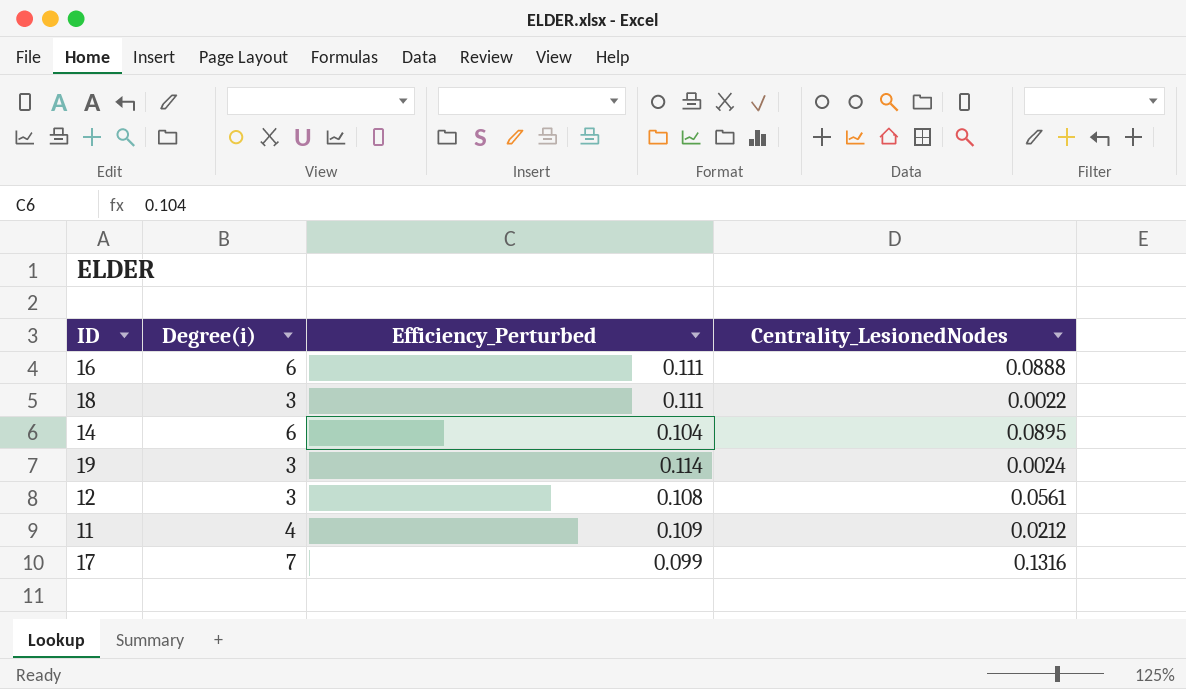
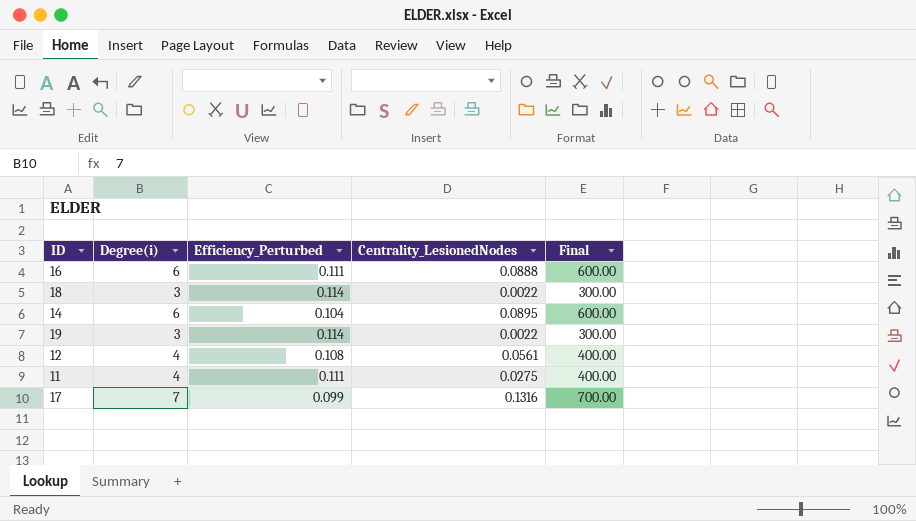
column Final | formula: none -> [Degree(i)] * 100
18 | Efficiency_Perturbed: 0.111 -> 0.114
19 | Centrality_LesionedNodes: 0.0024 -> 0.0022
12 | Degree(i): 3 -> 4
11 | Efficiency_Perturbed: 0.109 -> 0.111
11 | Centrality_LesionedNodes: 0.0212 -> 0.0275

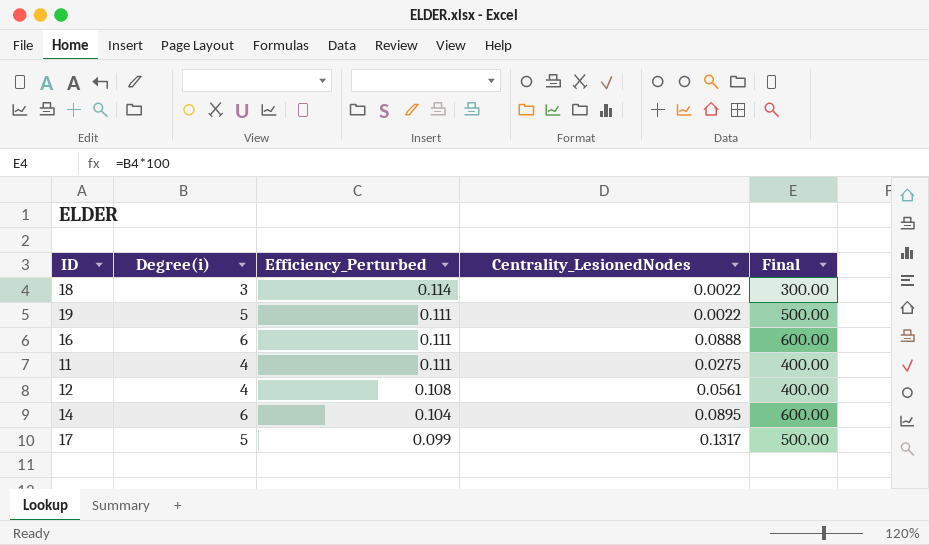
row order: none -> Efficiency_Perturbed descending
19 | Degree(i): 3 -> 5
19 | Efficiency_Perturbed: 0.114 -> 0.111
19 | Final: 300.00 -> 500.00
17 | Degree(i): 7 -> 5
17 | Centrality_LesionedNodes: 0.1316 -> 0.1317
17 | Final: 700.00 -> 500.00

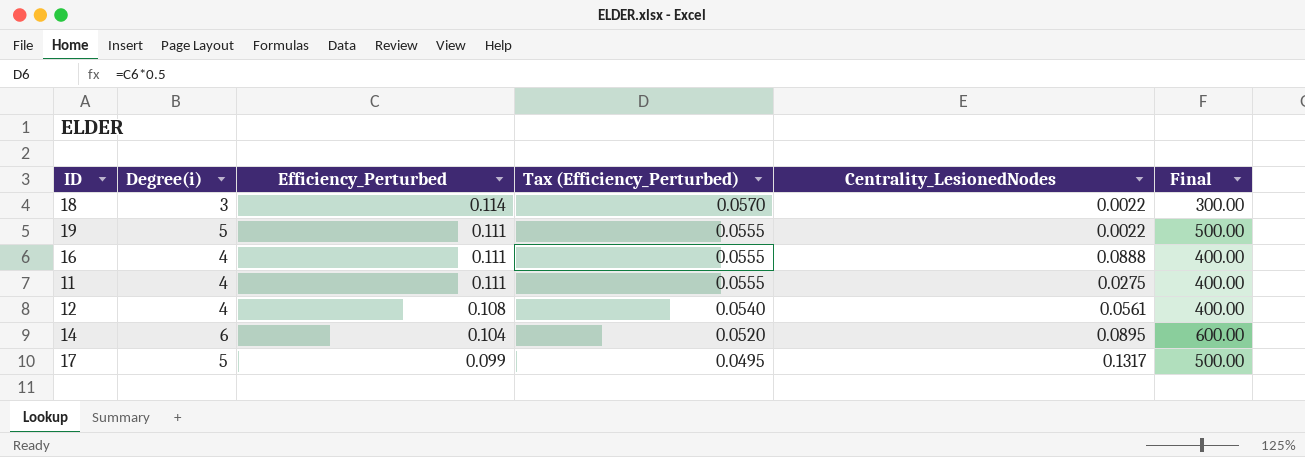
column Tax (Efficiency_Perturbed) | formula: none -> [Efficiency_Perturbed] * 0.5
16 | Degree(i): 6 -> 4
16 | Final: 600.00 -> 400.00

